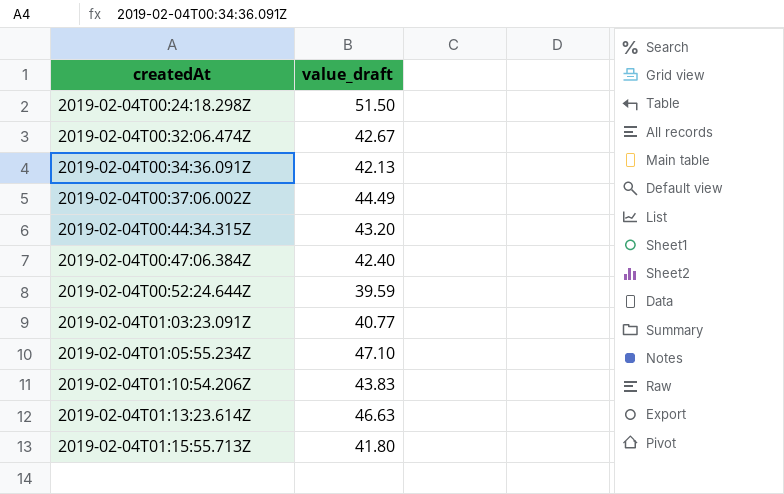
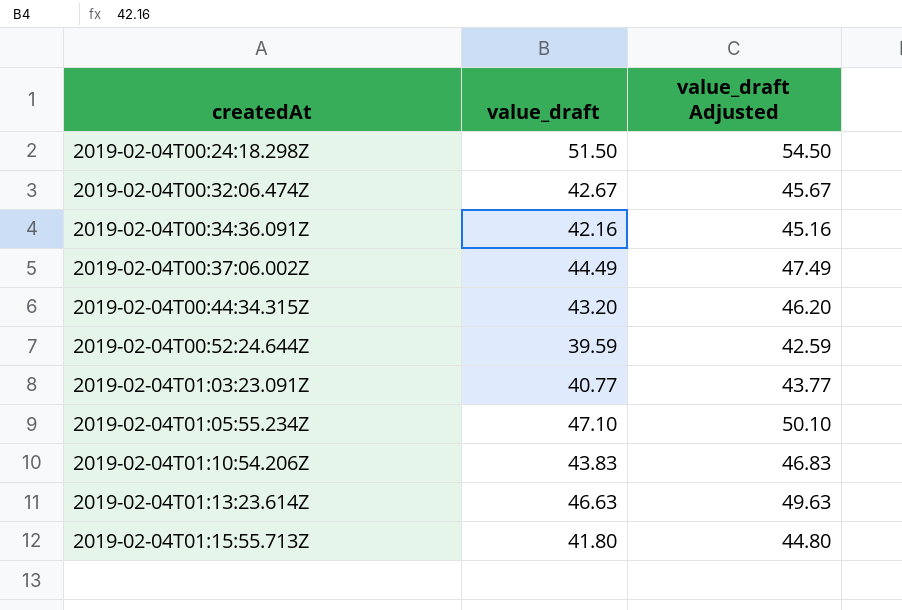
column value_draft Adjusted | formula: none -> [value_draft] + 3
row 2019-02-04T00:47:06.384Z: 42.40 -> none
2019-02-04T00:34:36.091Z | value_draft: 42.13 -> 42.16

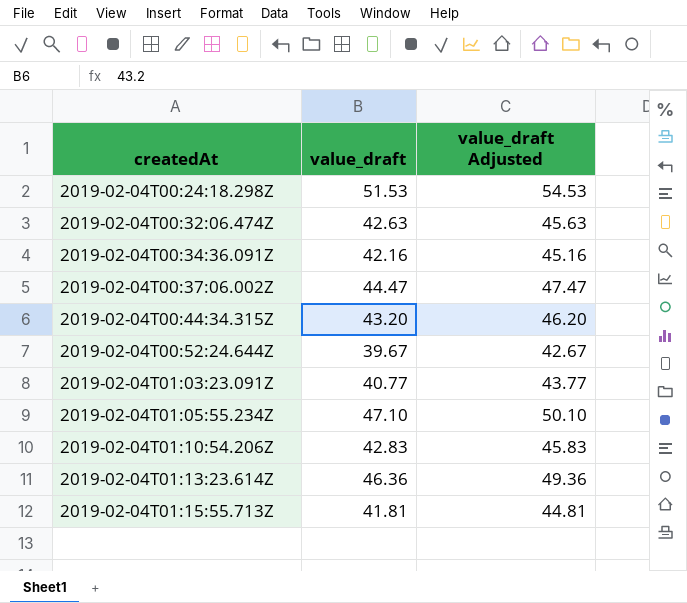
2019-02-04T00:24:18.298Z | value_draft: 51.50 -> 51.53
2019-02-04T00:24:18.298Z | value_draft Adjusted: 54.50 -> 54.53
2019-02-04T00:32:06.474Z | value_draft: 42.67 -> 42.63
2019-02-04T00:32:06.474Z | value_draft Adjusted: 45.67 -> 45.63
2019-02-04T00:37:06.002Z | value_draft: 44.49 -> 44.47
2019-02-04T00:37:06.002Z | value_draft Adjusted: 47.49 -> 47.47
2019-02-04T00:52:24.644Z | value_draft: 39.59 -> 39.67
2019-02-04T00:52:24.644Z | value_draft Adjusted: 42.59 -> 42.67
2019-02-04T01:10:54.206Z | value_draft: 43.83 -> 42.83
2019-02-04T01:10:54.206Z | value_draft Adjusted: 46.83 -> 45.83
2019-02-04T01:13:23.614Z | value_draft: 46.63 -> 46.36
2019-02-04T01:13:23.614Z | value_draft Adjusted: 49.63 -> 49.36
2019-02-04T01:15:55.713Z | value_draft: 41.80 -> 41.81
2019-02-04T01:15:55.713Z | value_draft Adjusted: 44.80 -> 44.81

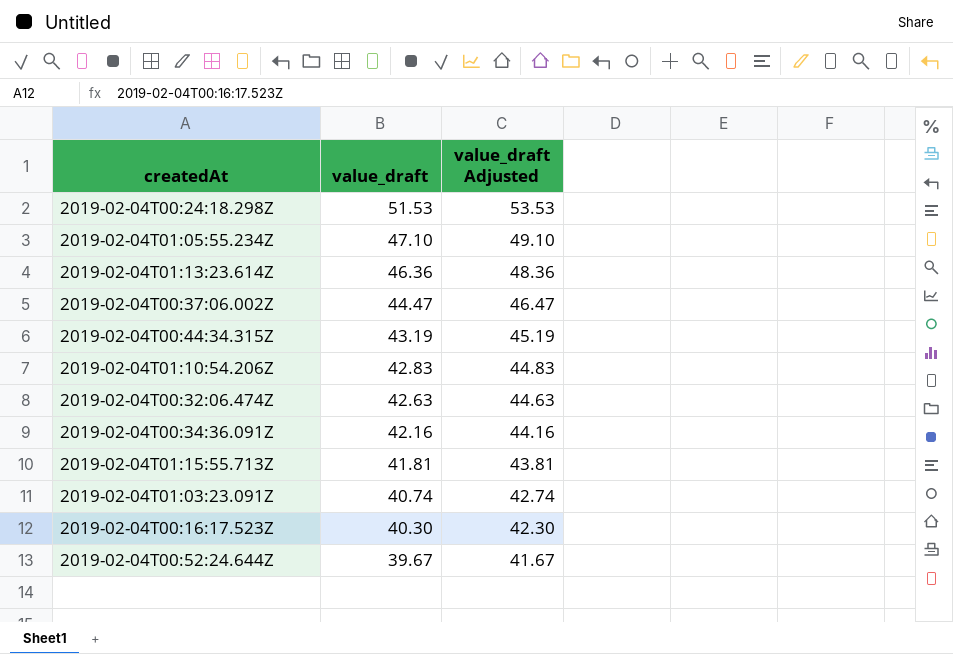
row order: createdAt ascending -> value_draft descending
column value_draft Adjusted | formula: [value_draft] + 3 -> [value_draft] + 2
2019-02-04T00:44:34.315Z | value_draft: 43.20 -> 43.19
2019-02-04T01:03:23.091Z | value_draft: 40.77 -> 40.74
row 2019-02-04T00:16:17.523Z: none -> 40.30 | 42.30

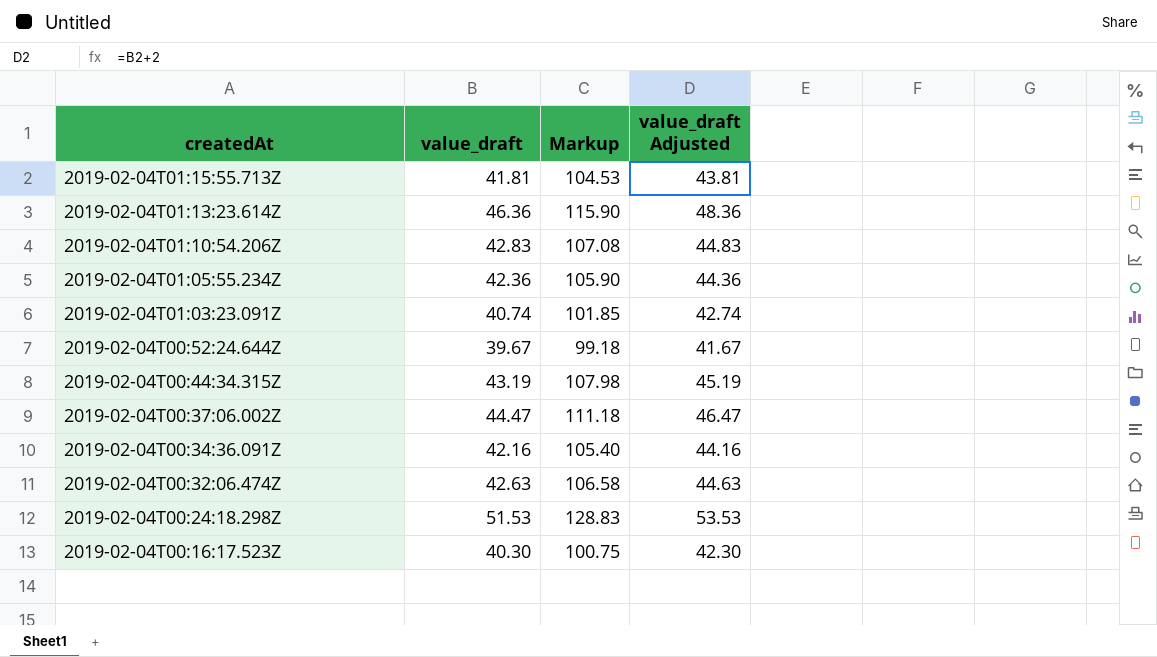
row order: value_draft descending -> createdAt descending
column Markup | formula: none -> [value_draft] * 2.5
2019-02-04T01:05:55.234Z | value_draft: 47.10 -> 42.36
2019-02-04T01:05:55.234Z | value_draft Adjusted: 49.10 -> 44.36

